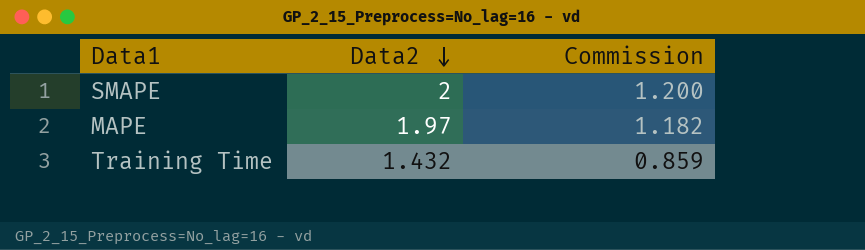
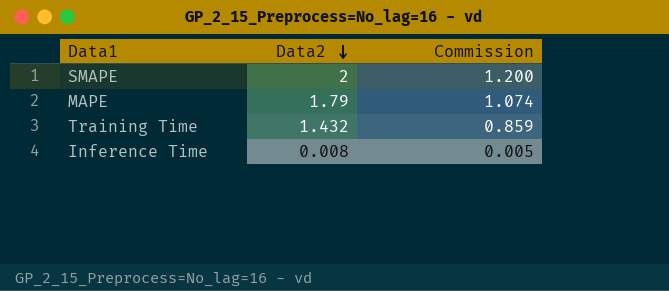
MAPE | Data2: 1.97 -> 1.79
MAPE | Commission: 1.182 -> 1.074
row Inference Time: none -> 0.008 | 0.005

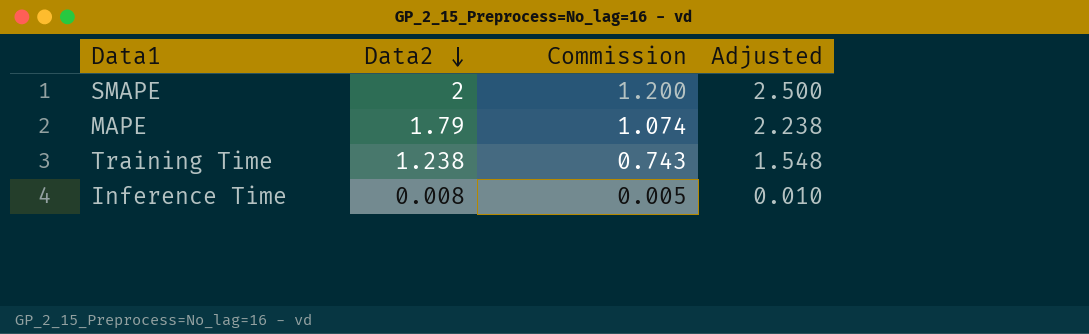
column Adjusted | formula: none -> [Data2] * 1.25
Training Time | Data2: 1.432 -> 1.238
Training Time | Commission: 0.859 -> 0.743

